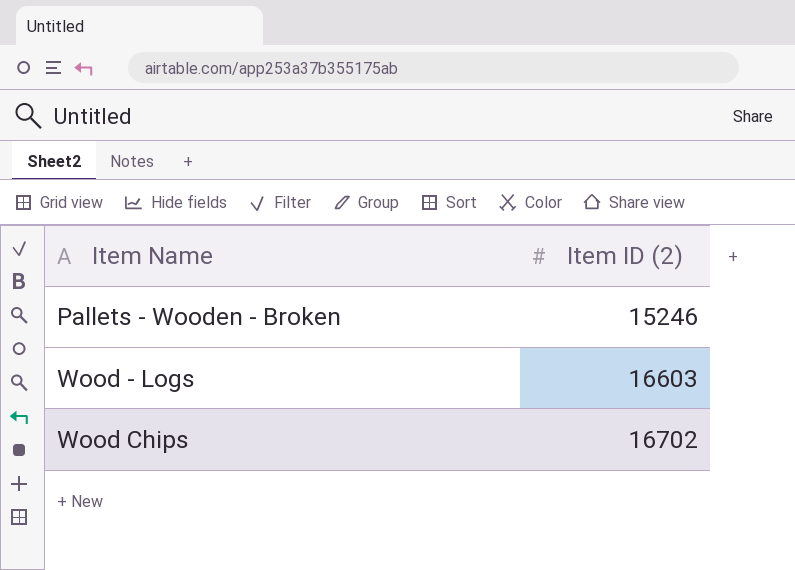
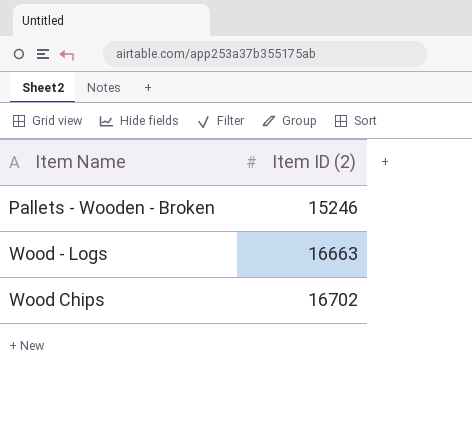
Wood - Logs | Item ID (2): 16603 -> 16663

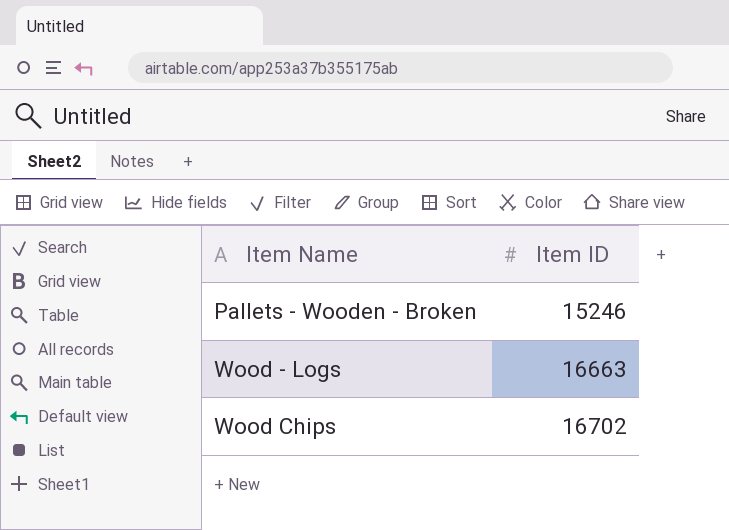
column name: Item ID (2) -> Item ID

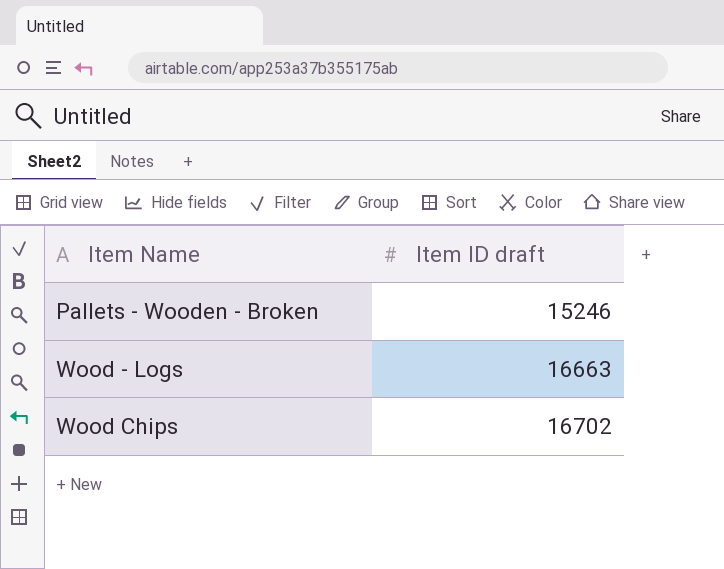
column name: Item ID -> Item ID draft

